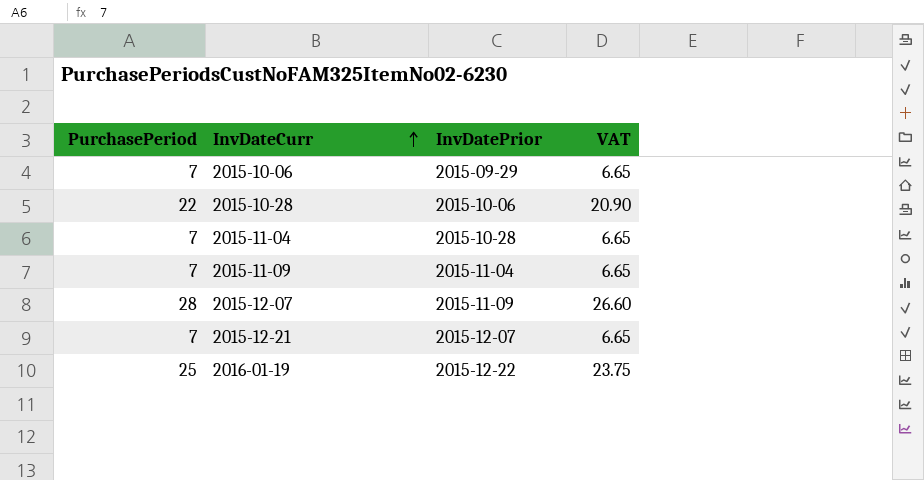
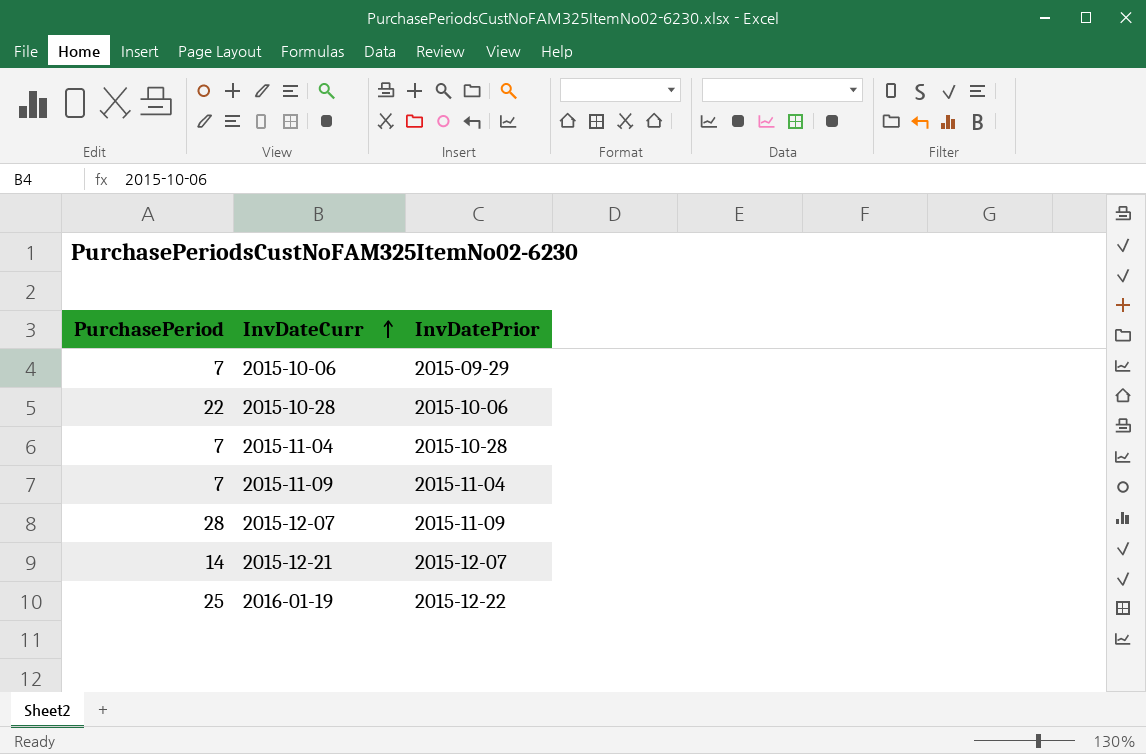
column VAT | formula: [PurchasePeriod] * 0.95 -> none
2015-12-21 | PurchasePeriod: 7 -> 14

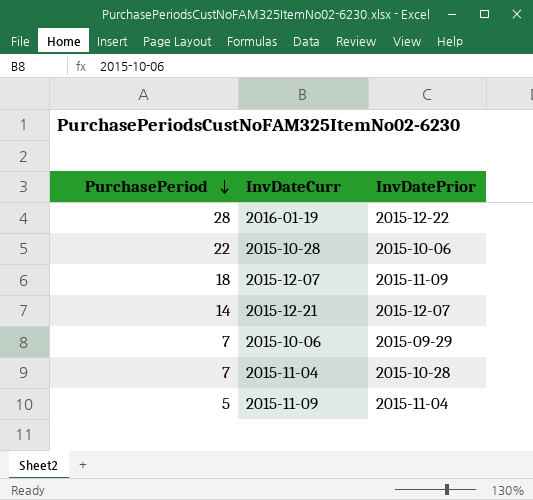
row order: InvDateCurr ascending -> PurchasePeriod descending
2016-01-19 | PurchasePeriod: 25 -> 28
2015-12-07 | PurchasePeriod: 28 -> 18
2015-11-09 | PurchasePeriod: 7 -> 5

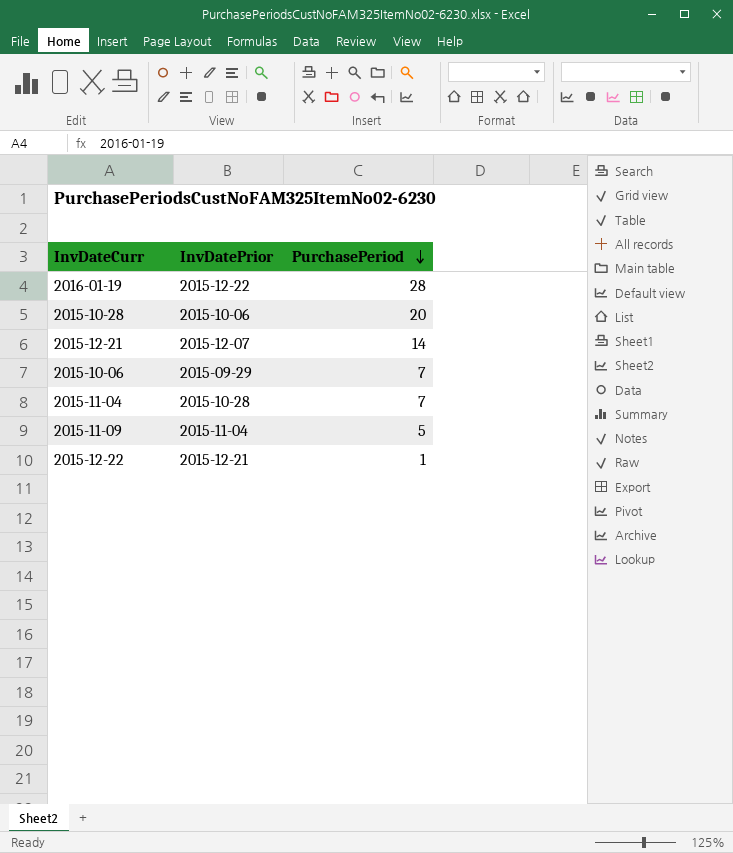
column PurchasePeriod | position: 1 -> 3
row 2015-12-07: 18 | 2015-11-09 -> none
2015-10-28 | PurchasePeriod: 22 -> 20
row 2015-12-22: none -> 2015-12-21 | 1

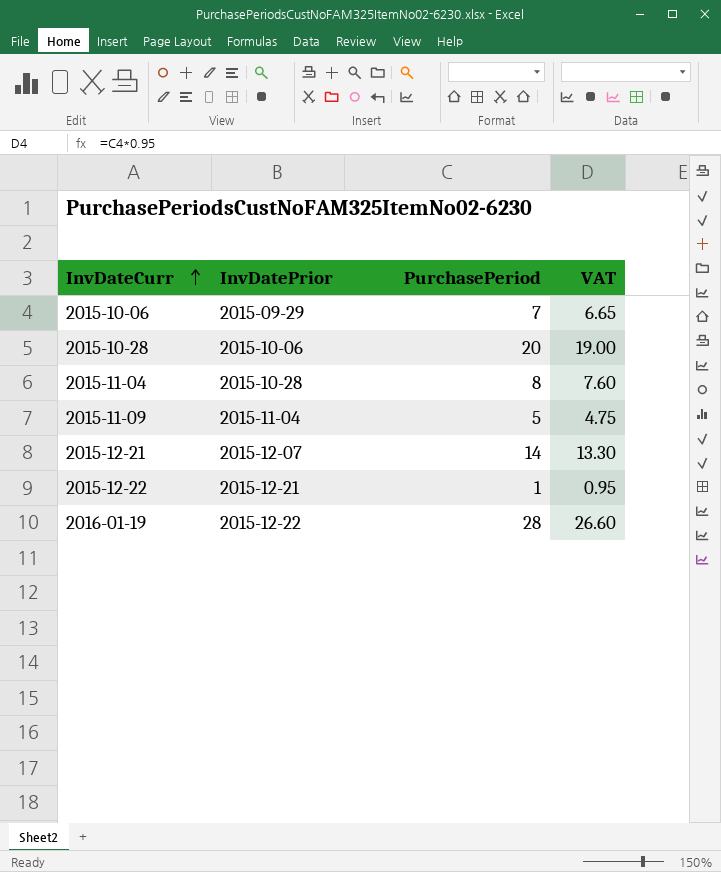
row order: PurchasePeriod descending -> InvDateCurr ascending
column VAT | formula: none -> [PurchasePeriod] * 0.95
2015-11-04 | PurchasePeriod: 7 -> 8

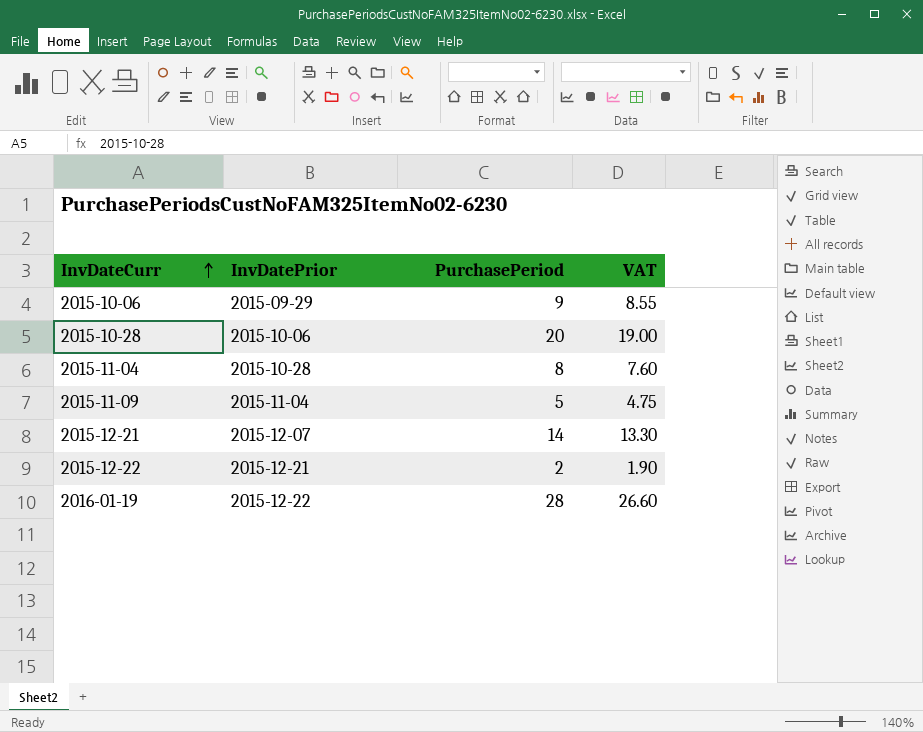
2015-10-06 | PurchasePeriod: 7 -> 9
2015-10-06 | VAT: 6.65 -> 8.55
2015-12-22 | PurchasePeriod: 1 -> 2
2015-12-22 | VAT: 0.95 -> 1.90

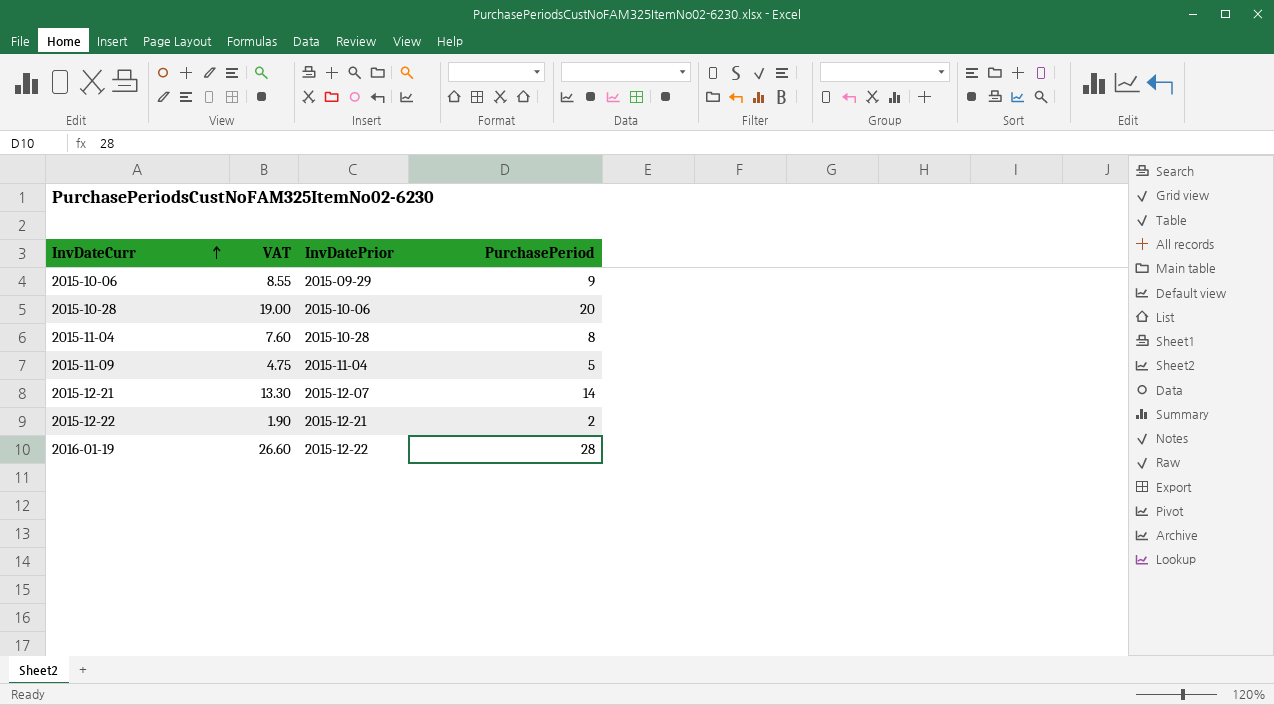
column VAT | position: 4 -> 2

